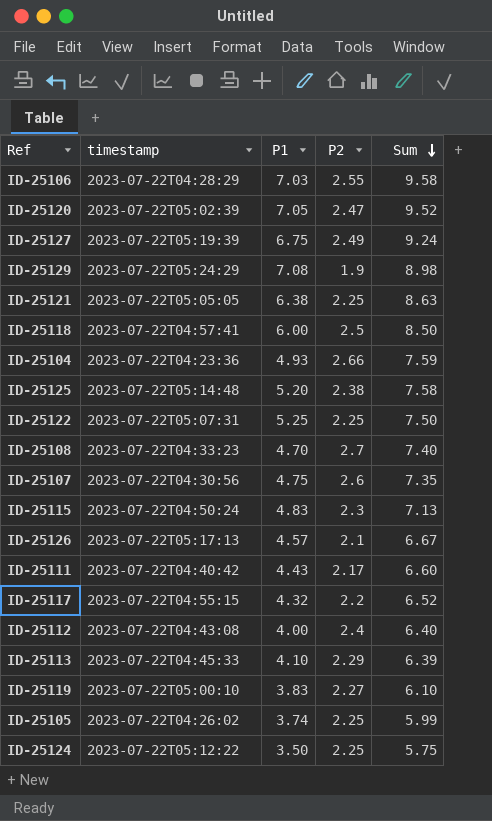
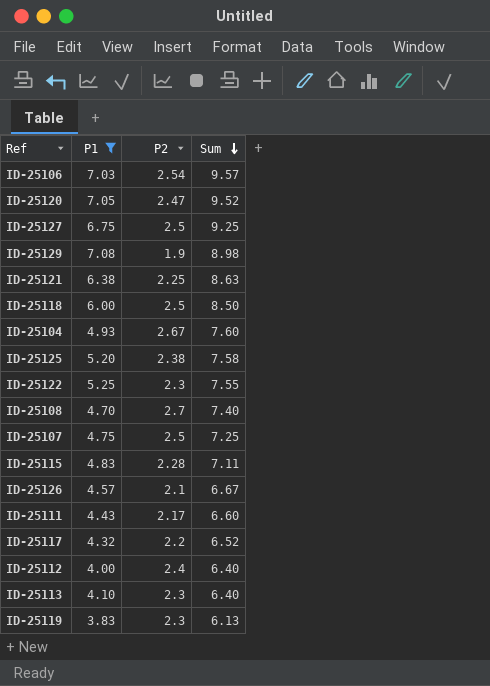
filter: none -> P1 >= 3.83
column timestamp | position: 2 -> none
ID-25106 | P2: 2.55 -> 2.54
ID-25106 | Sum: 9.58 -> 9.57
ID-25127 | P2: 2.49 -> 2.5
ID-25127 | Sum: 9.24 -> 9.25
ID-25104 | P2: 2.66 -> 2.67
ID-25104 | Sum: 7.59 -> 7.60
ID-25122 | P2: 2.25 -> 2.3
ID-25122 | Sum: 7.50 -> 7.55
ID-25107 | P2: 2.6 -> 2.5
ID-25107 | Sum: 7.35 -> 7.25
ID-25115 | P2: 2.3 -> 2.28
ID-25115 | Sum: 7.13 -> 7.11
ID-25113 | P2: 2.29 -> 2.3
ID-25113 | Sum: 6.39 -> 6.40
ID-25119 | P2: 2.27 -> 2.3
ID-25119 | Sum: 6.10 -> 6.13

